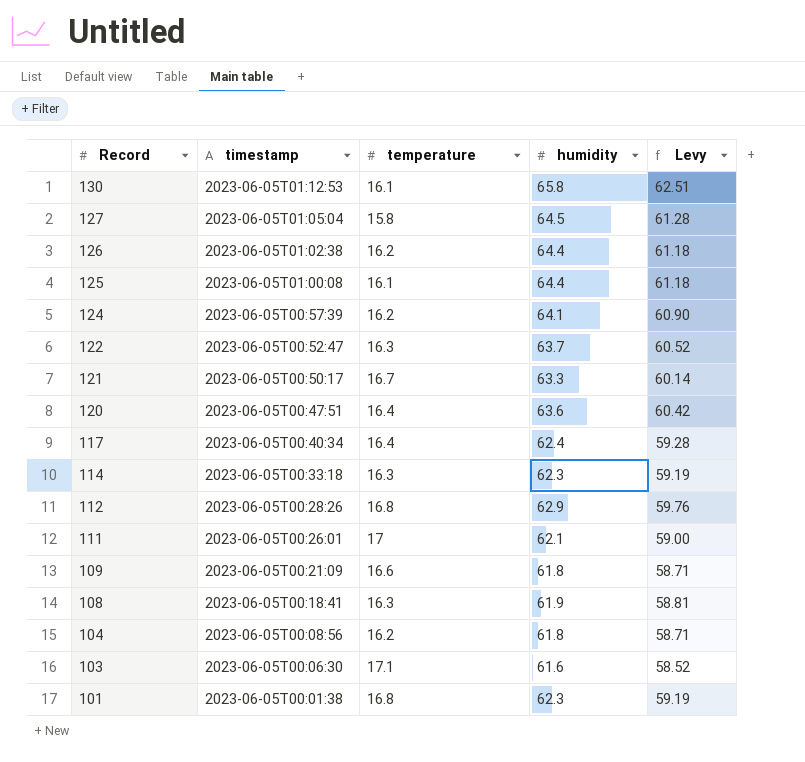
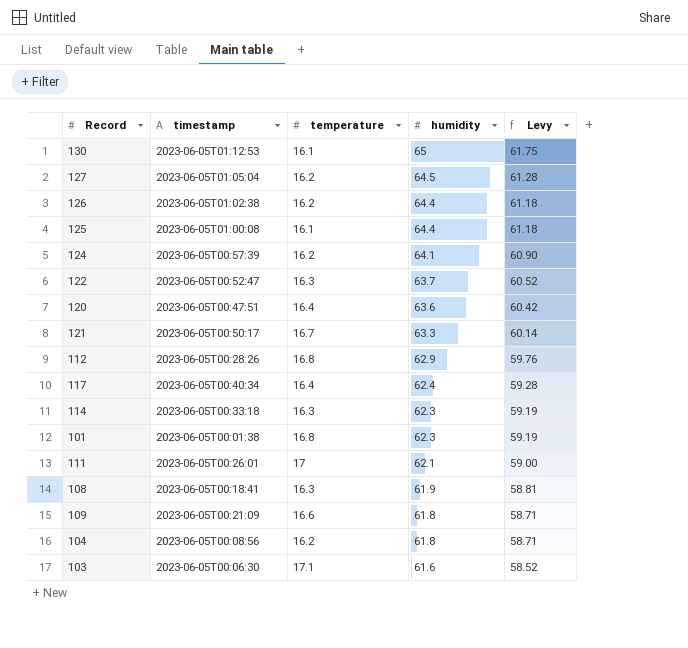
row order: Record descending -> humidity descending
130 | humidity: 65.8 -> 65
130 | Levy: 62.51 -> 61.75
127 | temperature: 15.8 -> 16.2

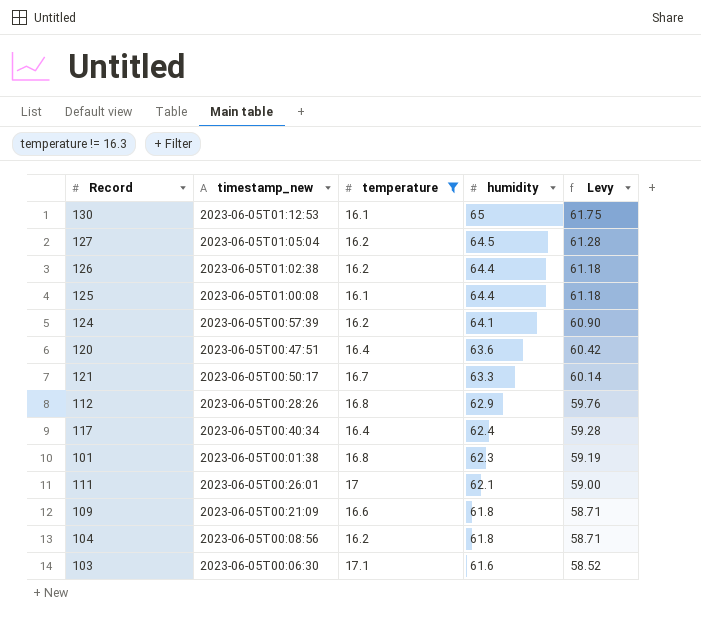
filter: none -> temperature != 16.3
column name: timestamp -> timestamp_new

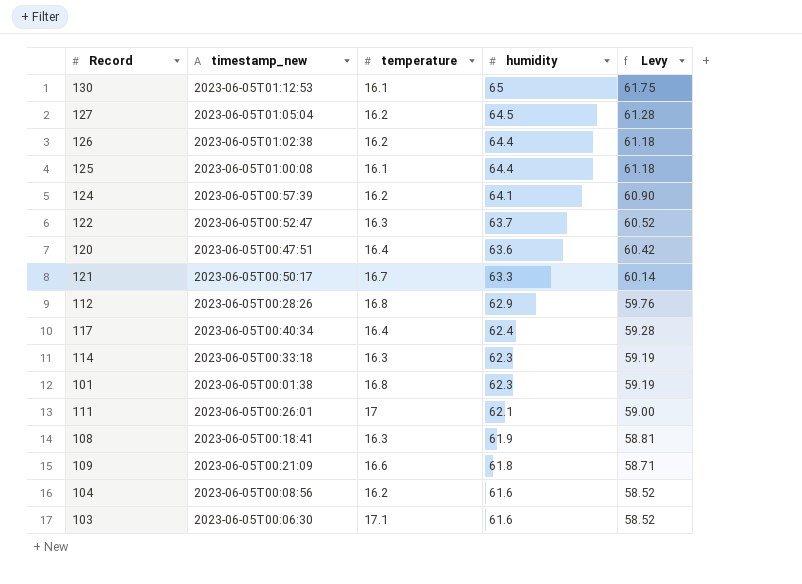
filter: temperature != 16.3 -> none
104 | humidity: 61.8 -> 61.6
104 | Levy: 58.71 -> 58.52

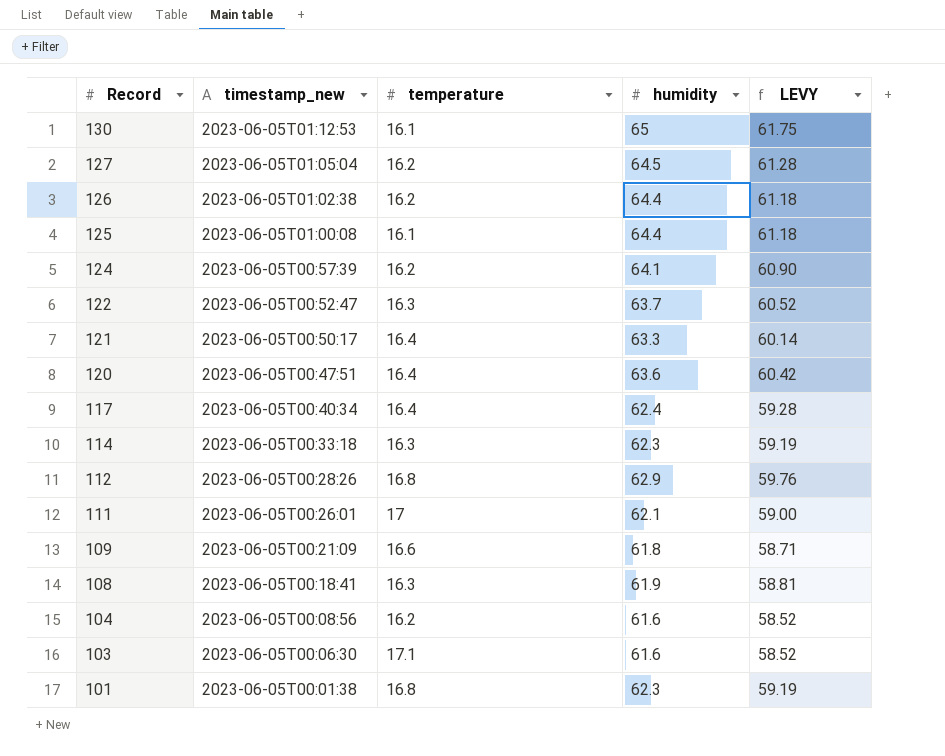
row order: humidity descending -> Record descending
column name: Levy -> LEVY
121 | temperature: 16.7 -> 16.4

